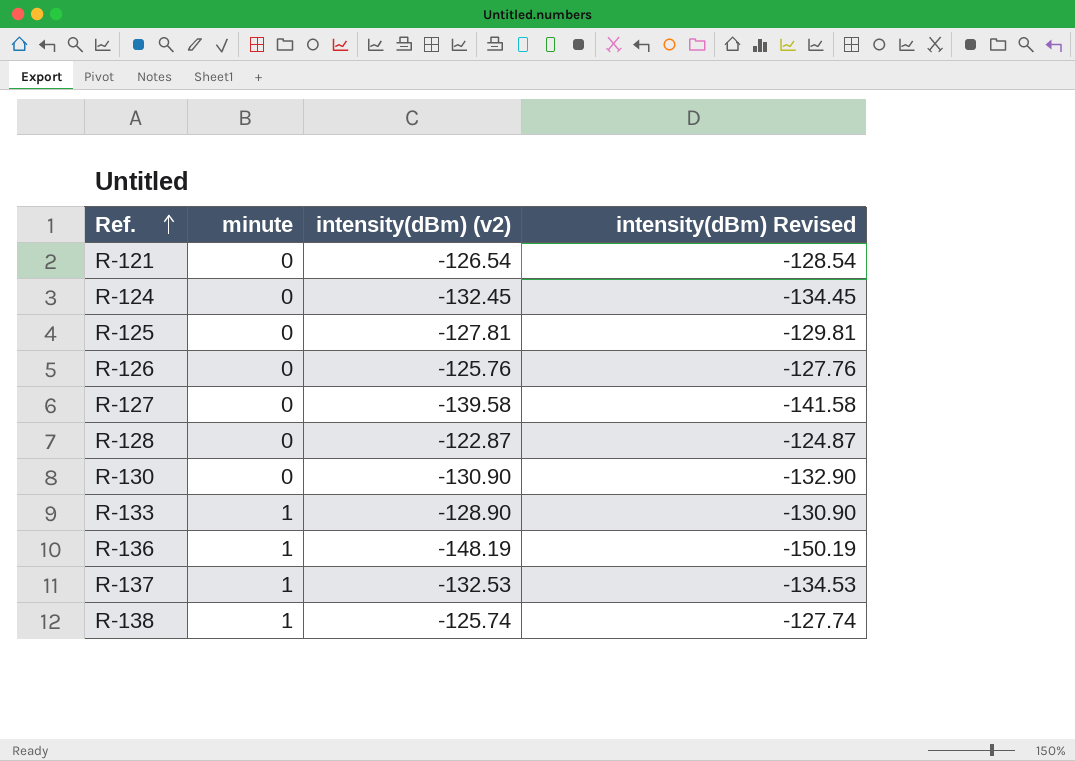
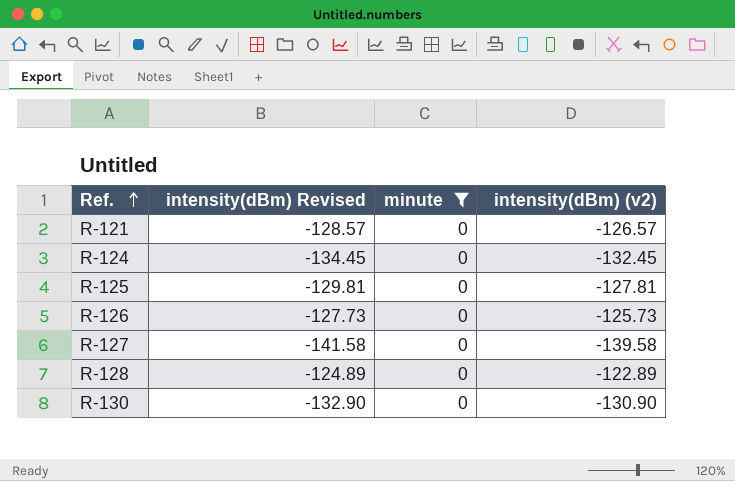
filter: none -> minute = 0
column intensity(dBm) Revised | position: 4 -> 2
R-121 | intensity(dBm) Revised: -128.54 -> -128.57
R-121 | intensity(dBm) (v2): -126.54 -> -126.57
R-126 | intensity(dBm) Revised: -127.76 -> -127.73
R-126 | intensity(dBm) (v2): -125.76 -> -125.73
R-128 | intensity(dBm) Revised: -124.87 -> -124.89
R-128 | intensity(dBm) (v2): -122.87 -> -122.89

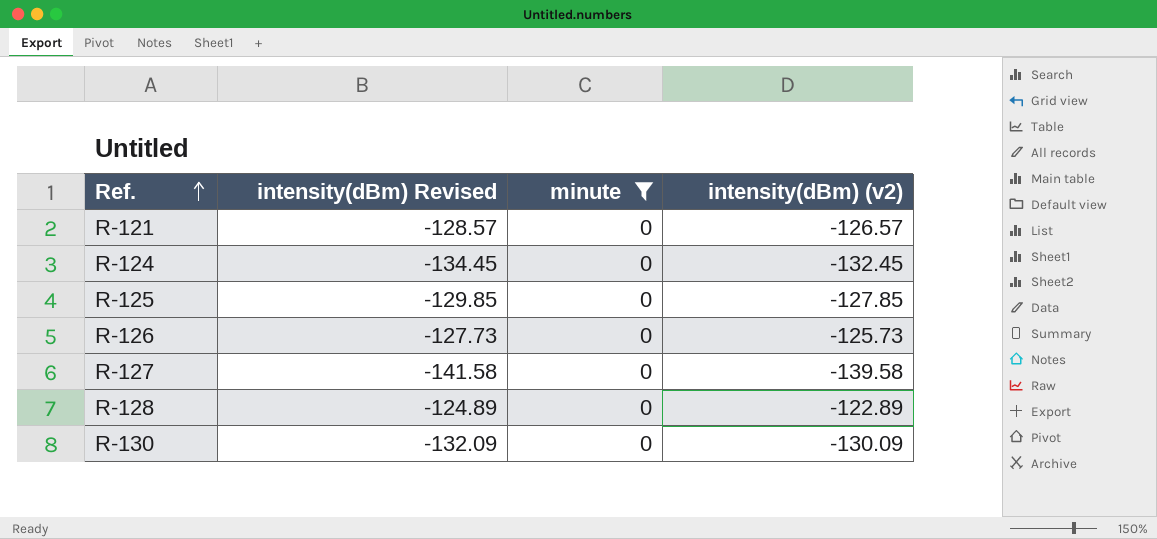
R-125 | intensity(dBm) Revised: -129.81 -> -129.85
R-125 | intensity(dBm) (v2): -127.81 -> -127.85
R-130 | intensity(dBm) Revised: -132.90 -> -132.09
R-130 | intensity(dBm) (v2): -130.90 -> -130.09

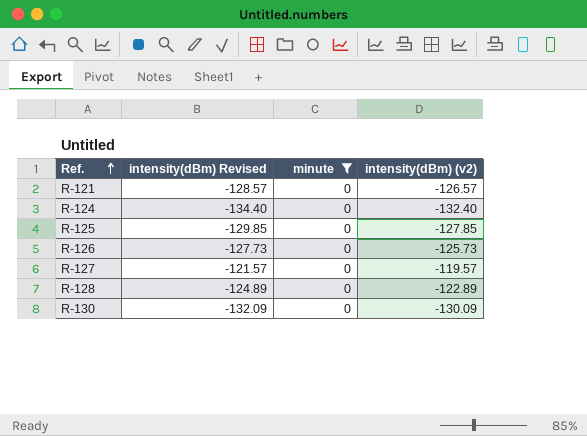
R-124 | intensity(dBm) Revised: -134.45 -> -134.40
R-124 | intensity(dBm) (v2): -132.45 -> -132.40
R-127 | intensity(dBm) Revised: -141.58 -> -121.57
R-127 | intensity(dBm) (v2): -139.58 -> -119.57

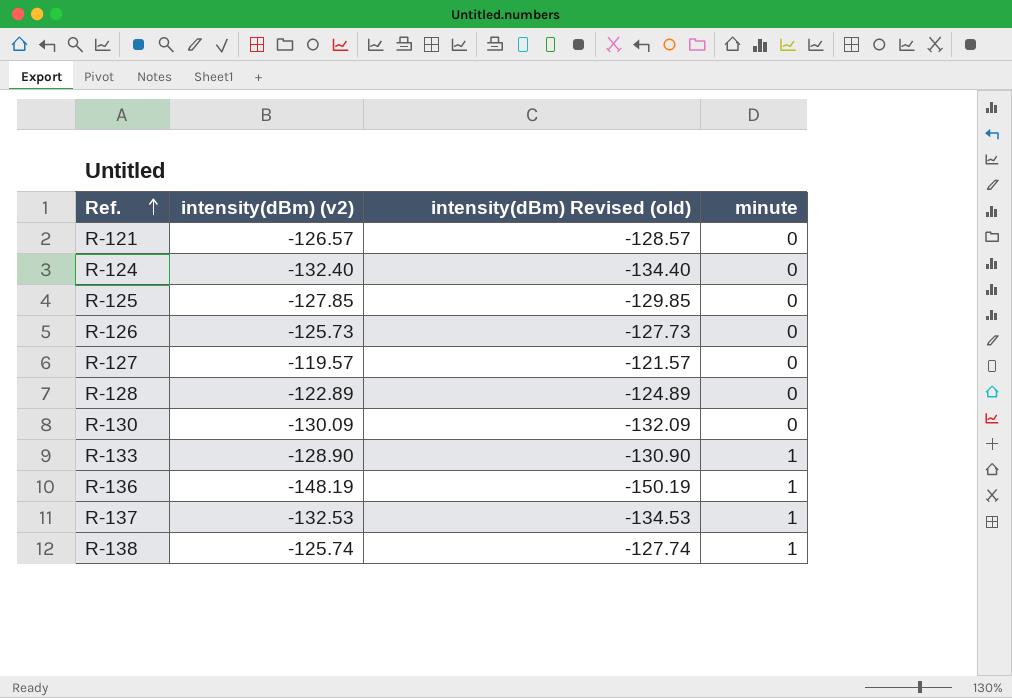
filter: minute = 0 -> none
column intensity(dBm) (v2) | position: 4 -> 2
column name: intensity(dBm) Revised -> intensity(dBm) Revised (old)

